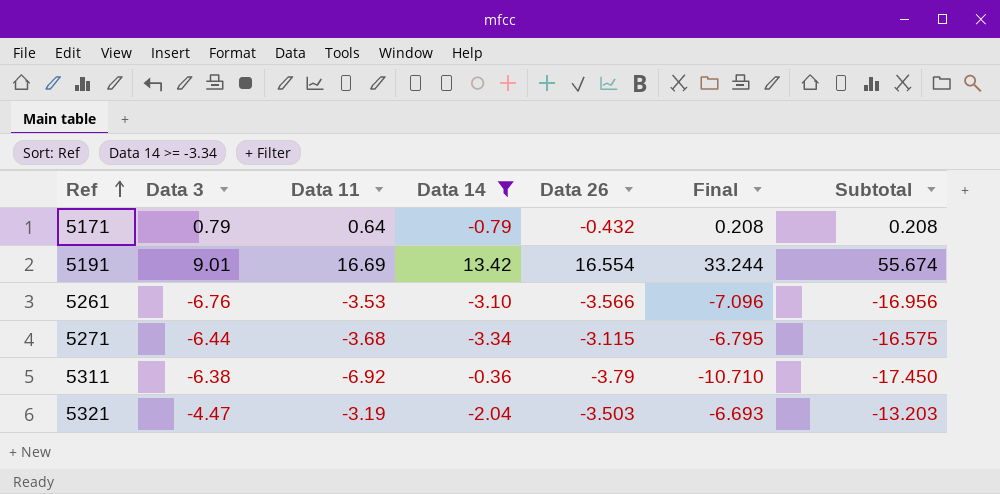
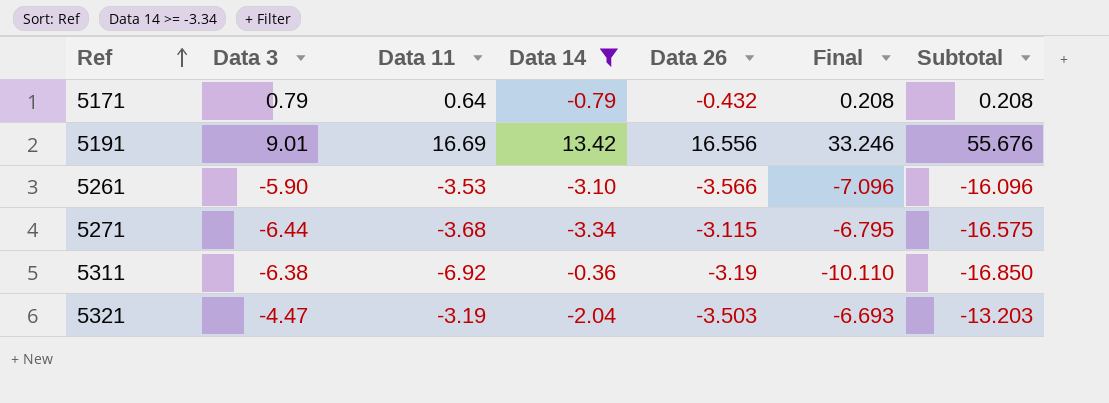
5191 | Data 26: 16.554 -> 16.556
5191 | Final: 33.244 -> 33.246
5191 | Subtotal: 55.674 -> 55.676
5261 | Data 3: -6.76 -> -5.90
5261 | Subtotal: -16.956 -> -16.096
5311 | Data 26: -3.79 -> -3.19
5311 | Final: -10.710 -> -10.110
5311 | Subtotal: -17.450 -> -16.850

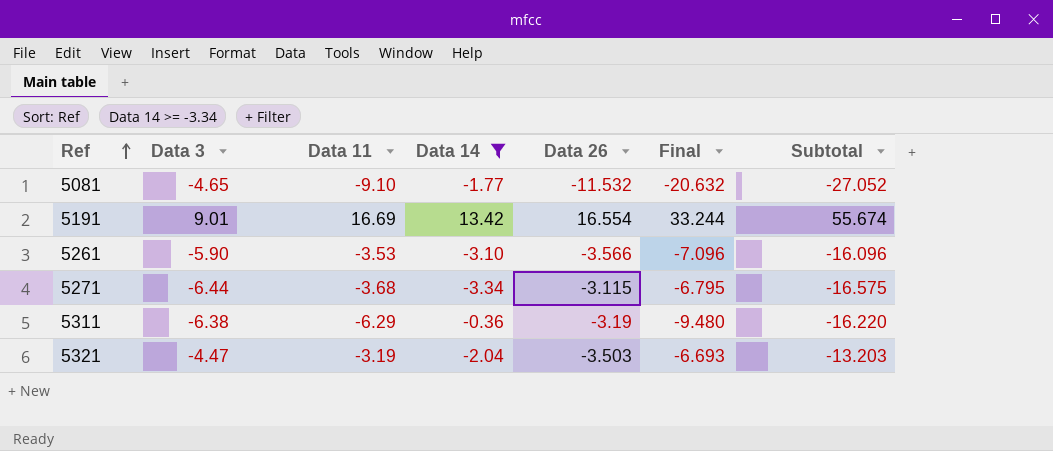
row 5171: 0.79 | 0.64 | -0.79 | -0.432 | 0.208 | 0.208 -> none
row 5081: none -> -4.65 | -9.10 | -1.77 | -11.532 | -20.632 | -27.052
5191 | Data 26: 16.556 -> 16.554
5191 | Final: 33.246 -> 33.244
5191 | Subtotal: 55.676 -> 55.674
5311 | Data 11: -6.92 -> -6.29
5311 | Final: -10.110 -> -9.480
5311 | Subtotal: -16.850 -> -16.220

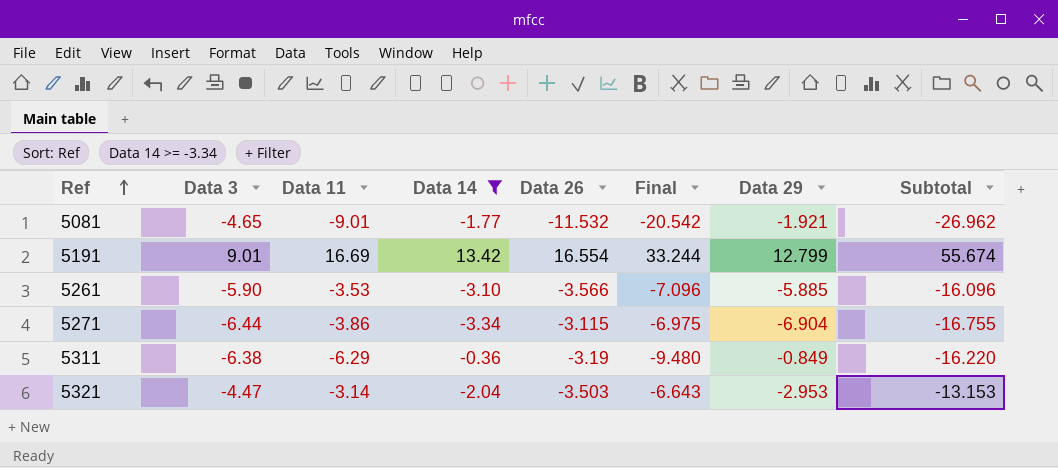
column Data 29 | position: none -> 7
5081 | Data 11: -9.10 -> -9.01
5081 | Final: -20.632 -> -20.542
5081 | Subtotal: -27.052 -> -26.962
5271 | Data 11: -3.68 -> -3.86
5271 | Final: -6.795 -> -6.975
5271 | Subtotal: -16.575 -> -16.755
5321 | Data 11: -3.19 -> -3.14
5321 | Final: -6.693 -> -6.643
5321 | Subtotal: -13.203 -> -13.153

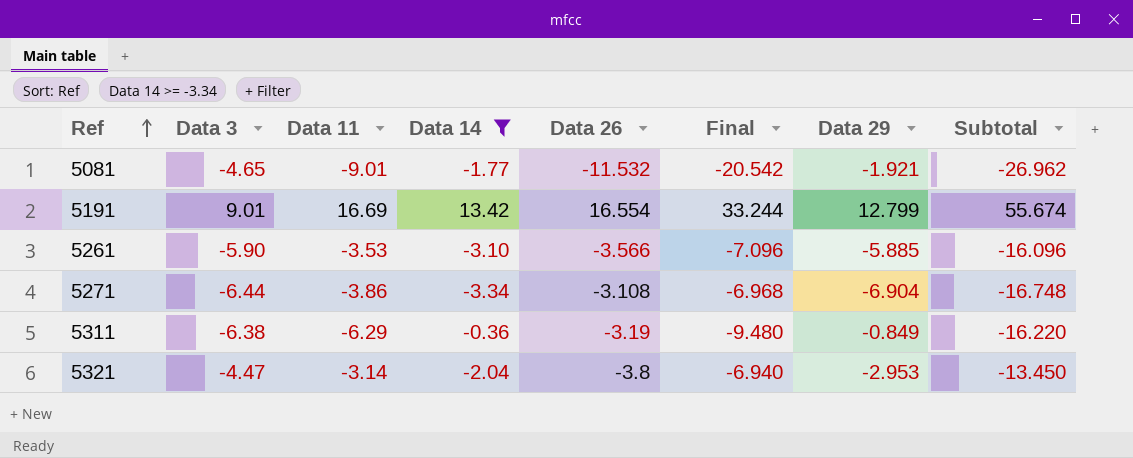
5271 | Data 26: -3.115 -> -3.108
5271 | Final: -6.975 -> -6.968
5271 | Subtotal: -16.755 -> -16.748
5321 | Data 26: -3.503 -> -3.8
5321 | Final: -6.643 -> -6.940
5321 | Subtotal: -13.153 -> -13.450

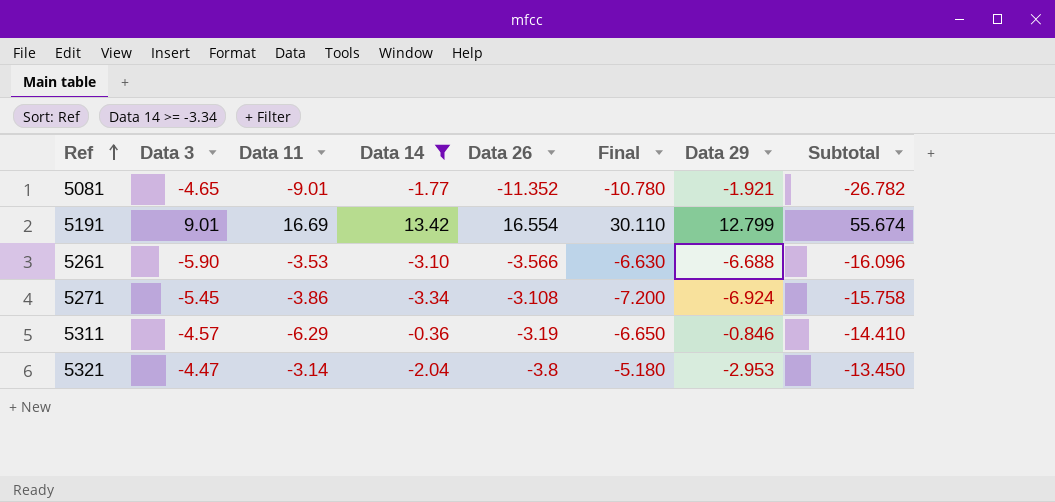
column Final | formula: [Data 11] + [Data 26] -> [Data 11] + [Data 14]
5081 | Data 26: -11.532 -> -11.352
5081 | Subtotal: -26.962 -> -26.782
5261 | Data 29: -5.885 -> -6.688
5271 | Data 3: -6.44 -> -5.45
5271 | Data 29: -6.904 -> -6.924
5271 | Subtotal: -16.748 -> -15.758
5311 | Data 3: -6.38 -> -4.57
5311 | Data 29: -0.849 -> -0.846
5311 | Subtotal: -16.220 -> -14.410

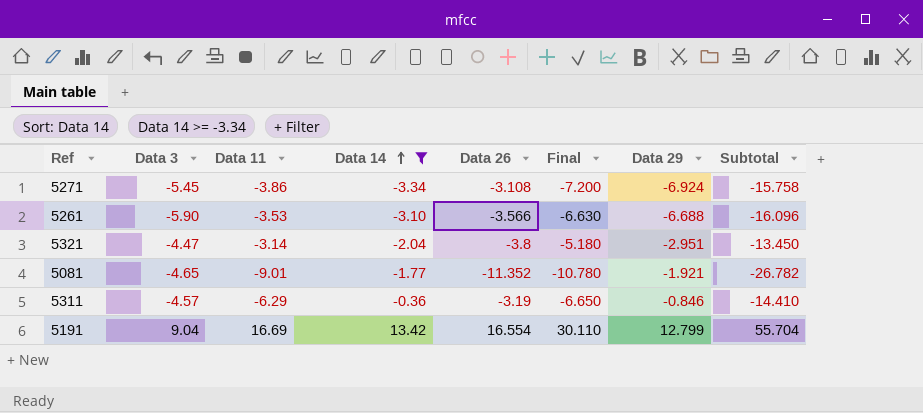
row order: Ref ascending -> Data 14 ascending
5321 | Data 29: -2.953 -> -2.951
5191 | Data 3: 9.01 -> 9.04
5191 | Subtotal: 55.674 -> 55.704

